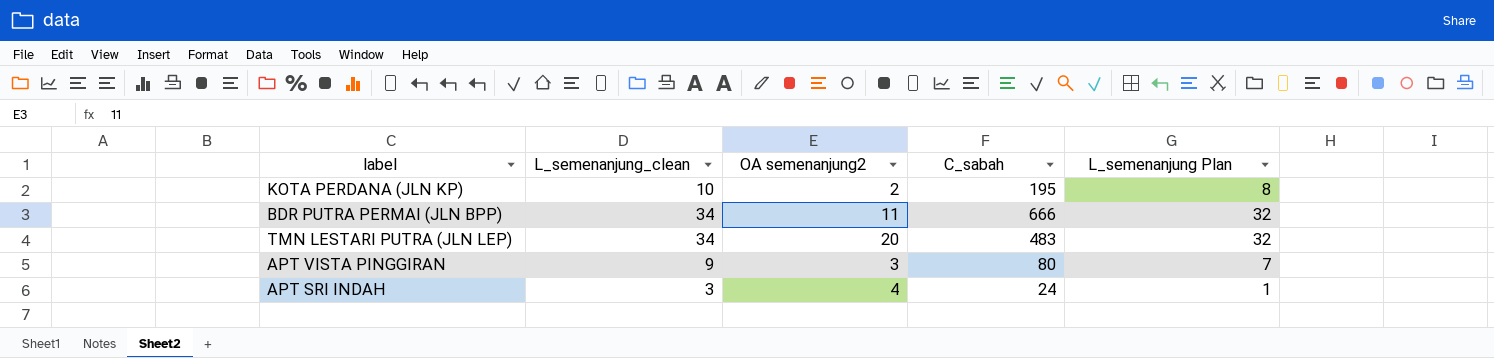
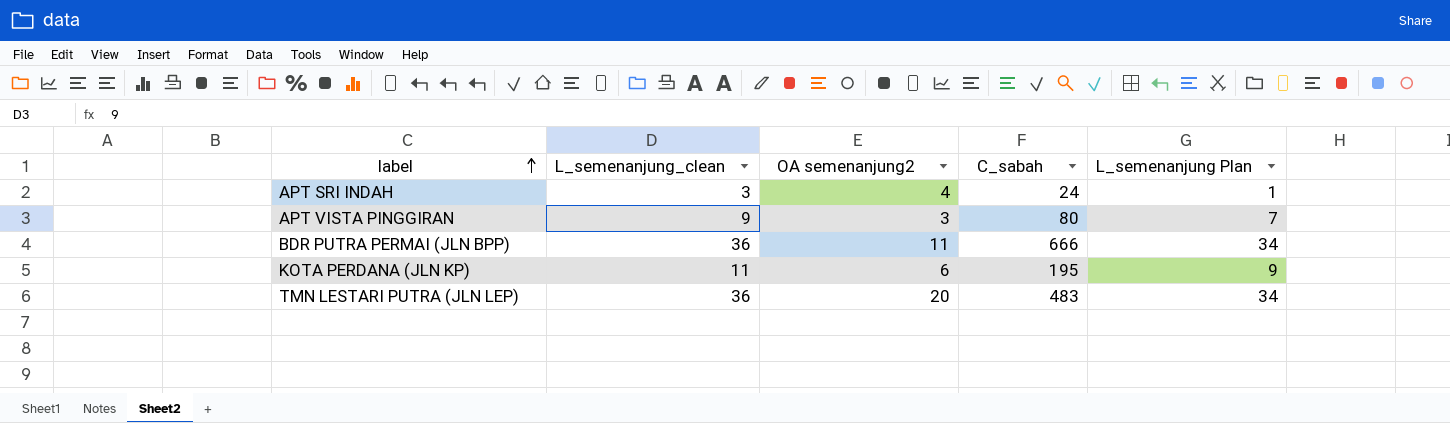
row order: none -> label ascending
BDR PUTRA PERMAI (JLN BPP) | L_semenanjung_clean: 34 -> 36
BDR PUTRA PERMAI (JLN BPP) | L_semenanjung Plan: 32 -> 34
KOTA PERDANA (JLN KP) | L_semenanjung_clean: 10 -> 11
KOTA PERDANA (JLN KP) | OA semenanjung2: 2 -> 6
KOTA PERDANA (JLN KP) | L_semenanjung Plan: 8 -> 9
TMN LESTARI PUTRA (JLN LEP) | L_semenanjung_clean: 34 -> 36
TMN LESTARI PUTRA (JLN LEP) | L_semenanjung Plan: 32 -> 34

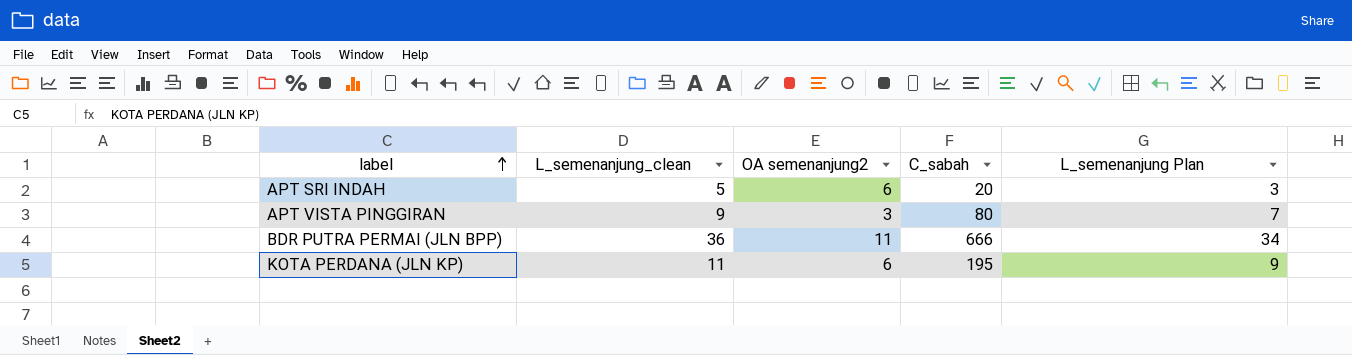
row TMN LESTARI PUTRA (JLN LEP): 36 | 20 | 483 | 34 -> none
APT SRI INDAH | L_semenanjung_clean: 3 -> 5
APT SRI INDAH | OA semenanjung2: 4 -> 6
APT SRI INDAH | C_sabah: 24 -> 20
APT SRI INDAH | L_semenanjung Plan: 1 -> 3

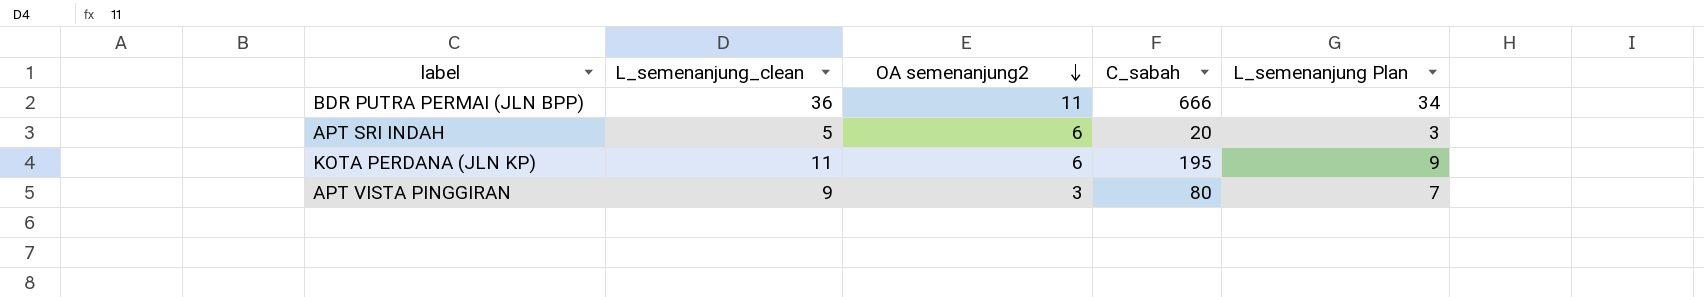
row order: label ascending -> OA semenanjung2 descending

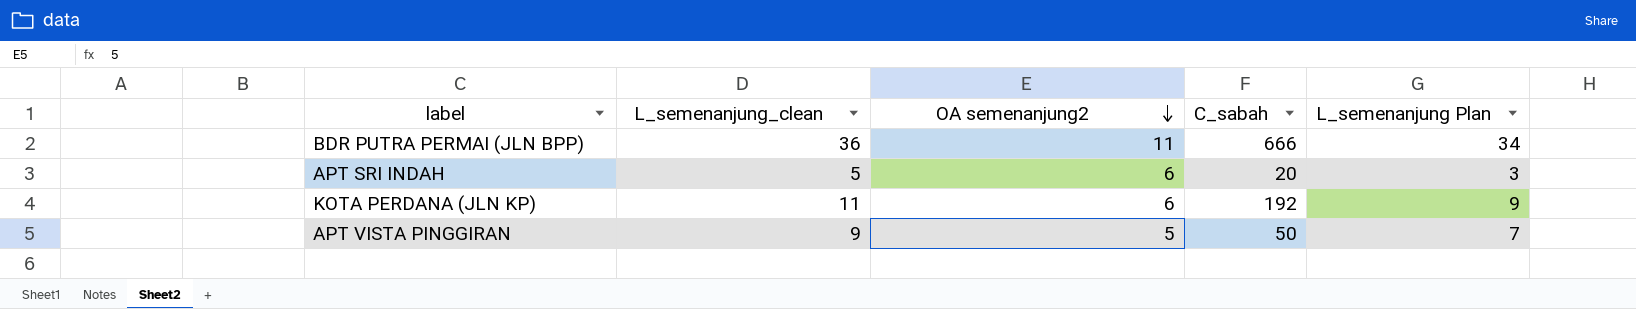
KOTA PERDANA (JLN KP) | C_sabah: 195 -> 192
APT VISTA PINGGIRAN | OA semenanjung2: 3 -> 5
APT VISTA PINGGIRAN | C_sabah: 80 -> 50

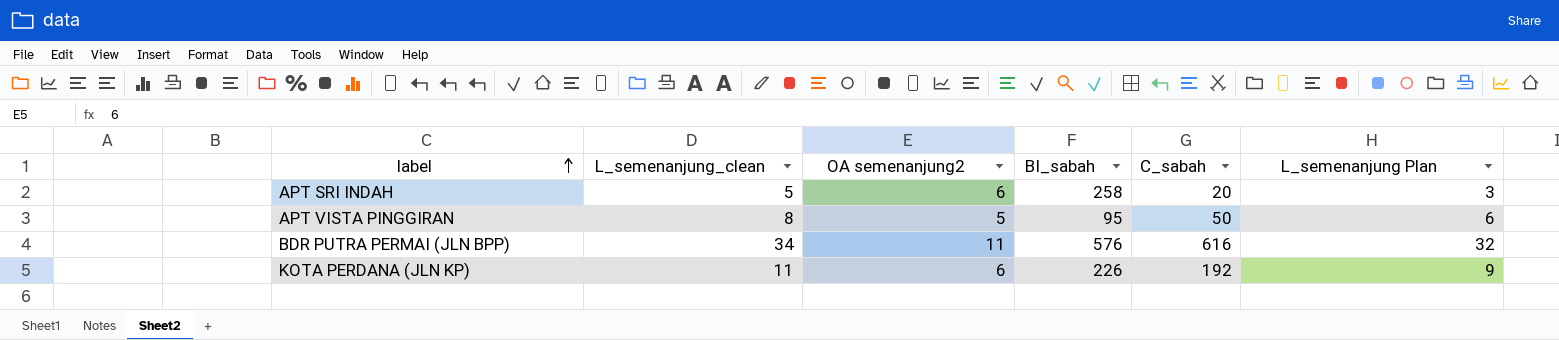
row order: OA semenanjung2 descending -> label ascending
column BI_sabah | position: none -> 4
APT VISTA PINGGIRAN | L_semenanjung_clean: 9 -> 8
APT VISTA PINGGIRAN | L_semenanjung Plan: 7 -> 6
BDR PUTRA PERMAI (JLN BPP) | L_semenanjung_clean: 36 -> 34
BDR PUTRA PERMAI (JLN BPP) | C_sabah: 666 -> 616
BDR PUTRA PERMAI (JLN BPP) | L_semenanjung Plan: 34 -> 32

